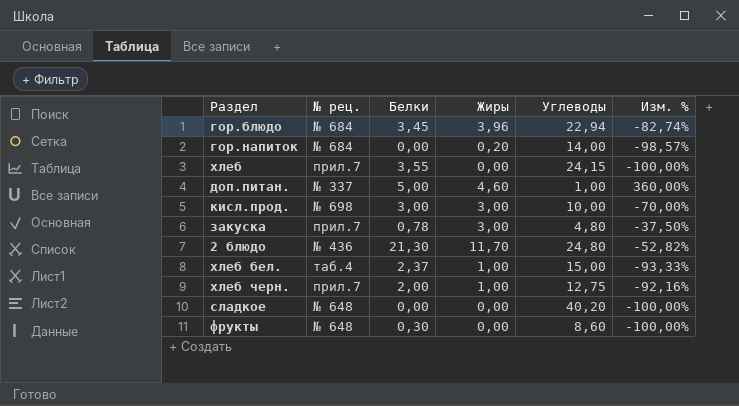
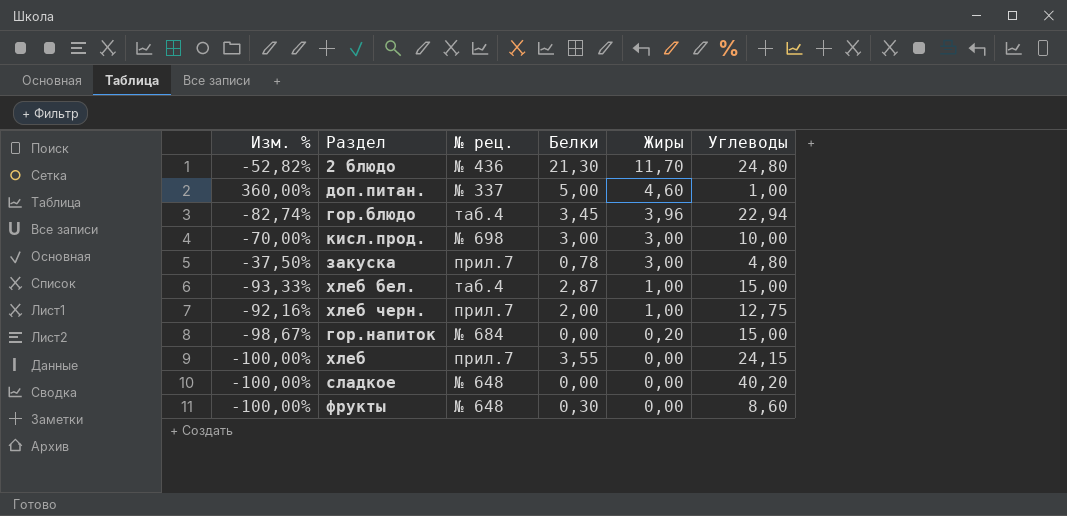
row order: none -> Жиры descending
column Изм. % | position: 6 -> 1
гор.блюдо | № рец.: № 684 -> таб.4
хлеб бел. | Белки: 2,37 -> 2,87
гор.напиток | Изм. %: -98,57% -> -98,67%
гор.напиток | Углеводы: 14,00 -> 15,00

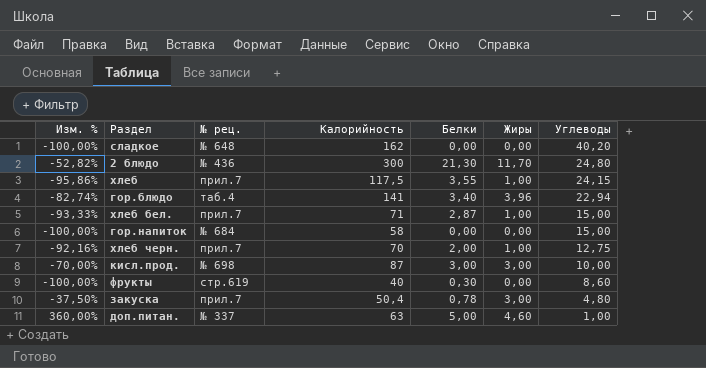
row order: Жиры descending -> Углеводы descending
column Калорийность | position: none -> 4
хлеб | Изм. %: -100,00% -> -95,86%
хлеб | Жиры: 0,00 -> 1,00
гор.блюдо | Белки: 3,45 -> 3,40
хлеб бел. | № рец.: таб.4 -> прил.7
гор.напиток | Изм. %: -98,67% -> -100,00%
гор.напиток | Жиры: 0,20 -> 0,00
фрукты | № рец.: № 648 -> стр.619

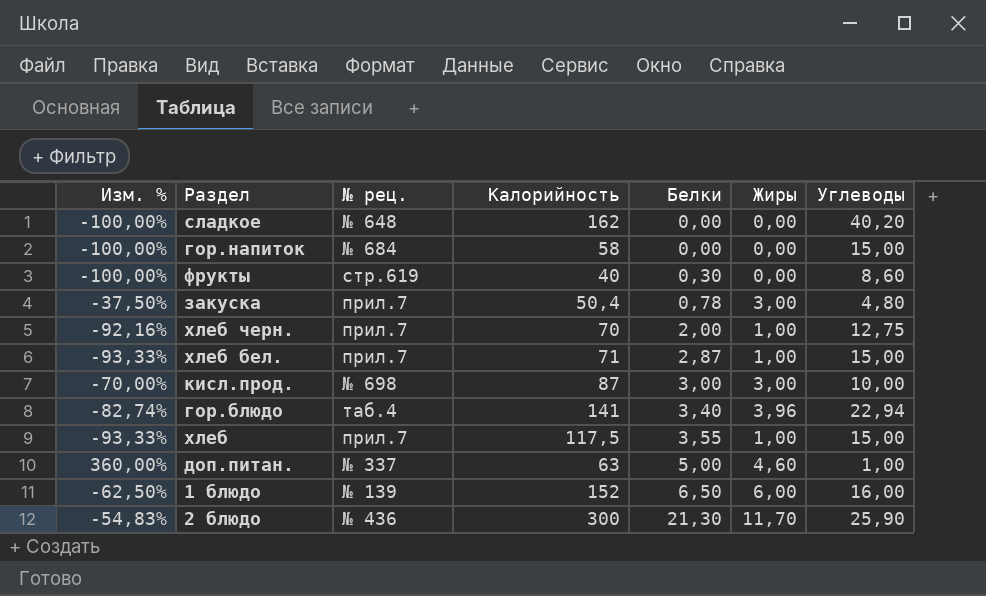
row order: Углеводы descending -> Белки ascending
хлеб | Изм. %: -95,86% -> -93,33%
хлеб | Углеводы: 24,15 -> 15,00
row 1 блюдо: none -> -62,50% | № 139 | 152 | 6,50 | 6,00 | 16,00
2 блюдо | Изм. %: -52,82% -> -54,83%
2 блюдо | Углеводы: 24,80 -> 25,90

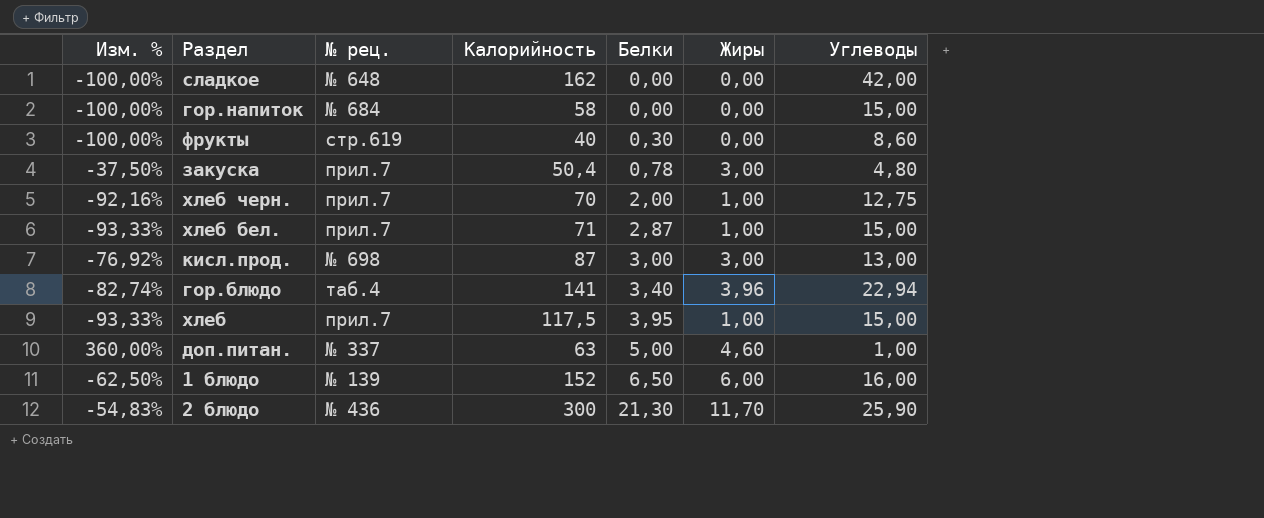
сладкое | Углеводы: 40,20 -> 42,00
кисл.прод. | Изм. %: -70,00% -> -76,92%
кисл.прод. | Углеводы: 10,00 -> 13,00
хлеб | Белки: 3,55 -> 3,95

